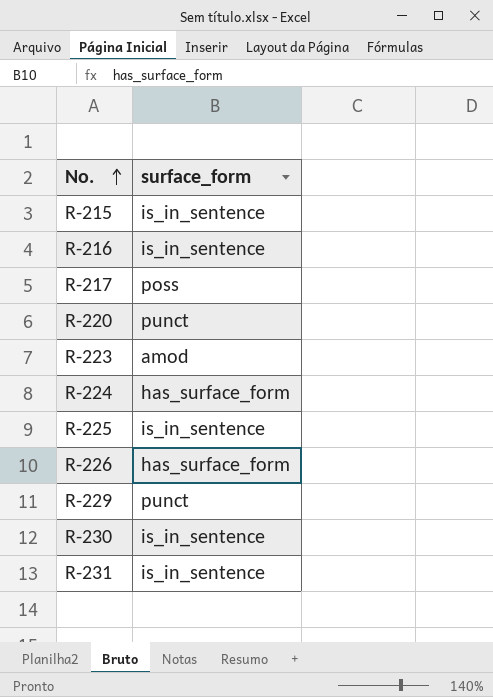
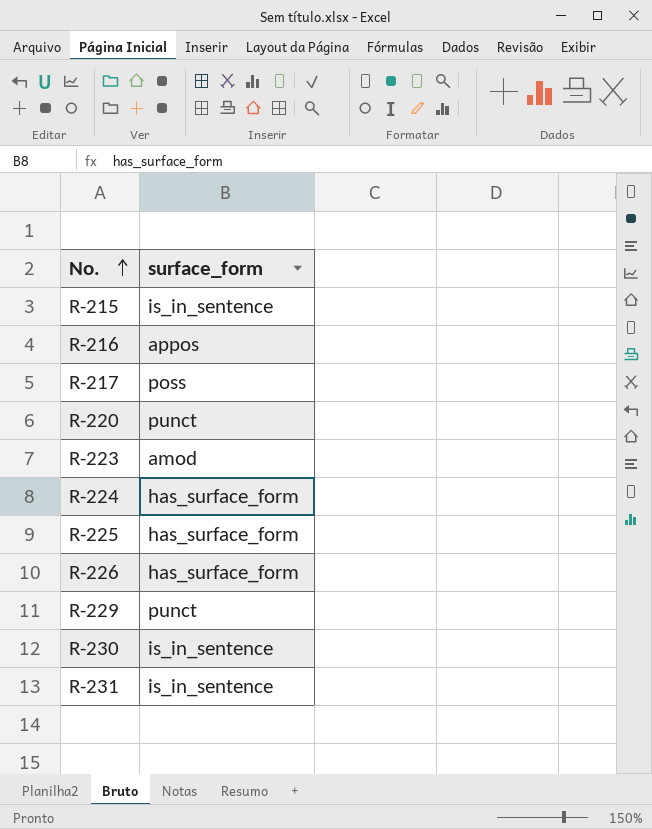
R-216 | surface_form: is_in_sentence -> appos
R-225 | surface_form: is_in_sentence -> has_surface_form

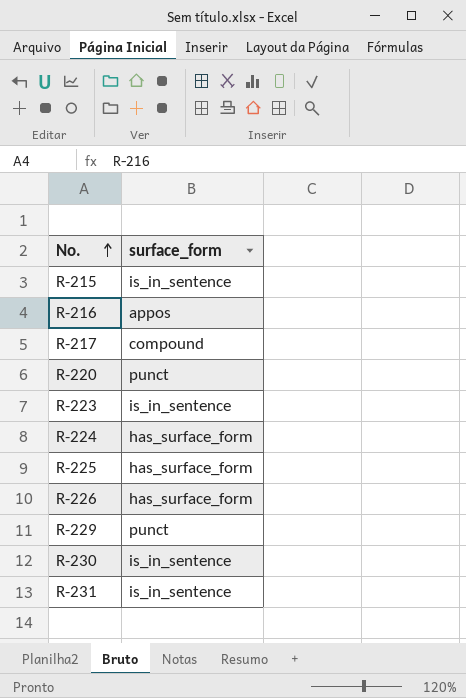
R-217 | surface_form: poss -> compound
R-223 | surface_form: amod -> is_in_sentence

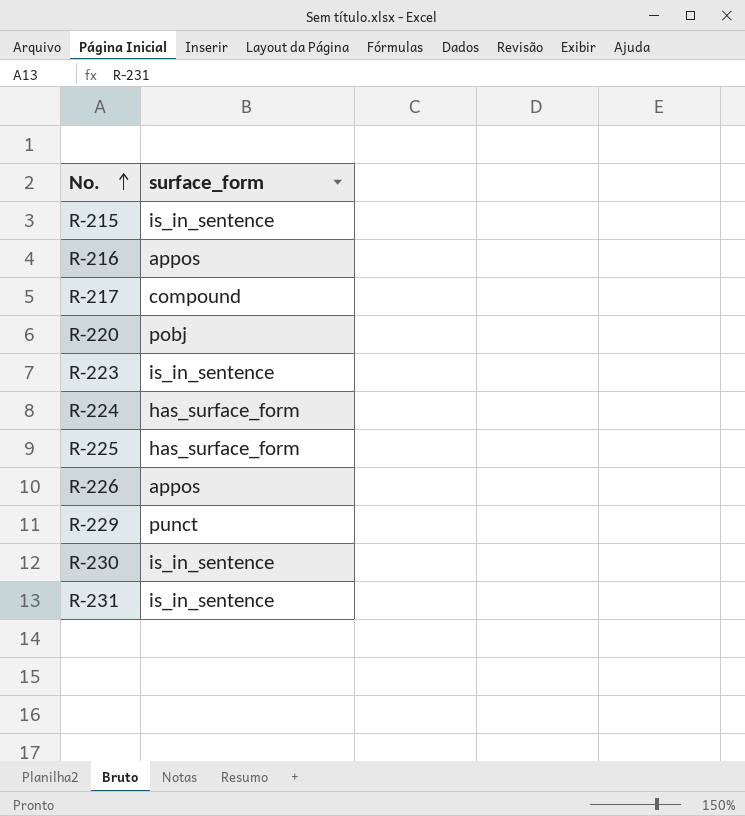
R-220 | surface_form: punct -> pobj
R-226 | surface_form: has_surface_form -> appos

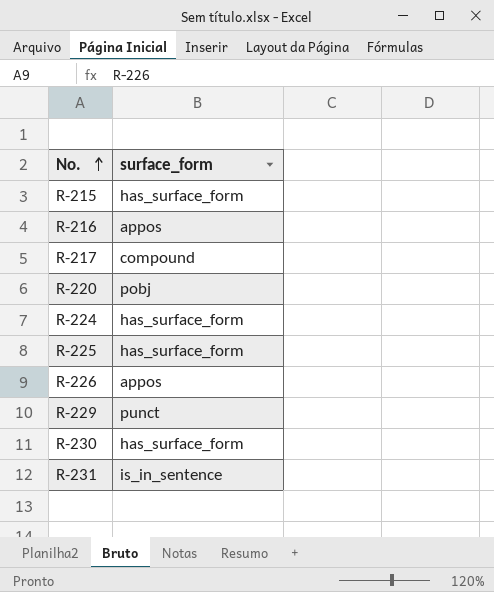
row R-223: is_in_sentence -> none
R-215 | surface_form: is_in_sentence -> has_surface_form
R-230 | surface_form: is_in_sentence -> has_surface_form

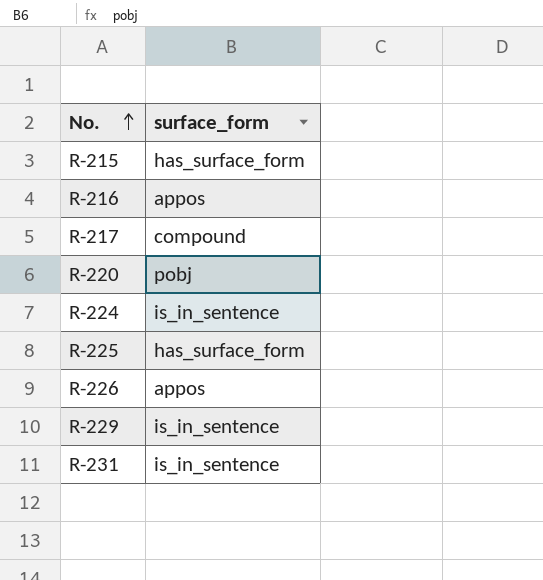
row R-230: has_surface_form -> none
R-224 | surface_form: has_surface_form -> is_in_sentence
R-229 | surface_form: punct -> is_in_sentence

